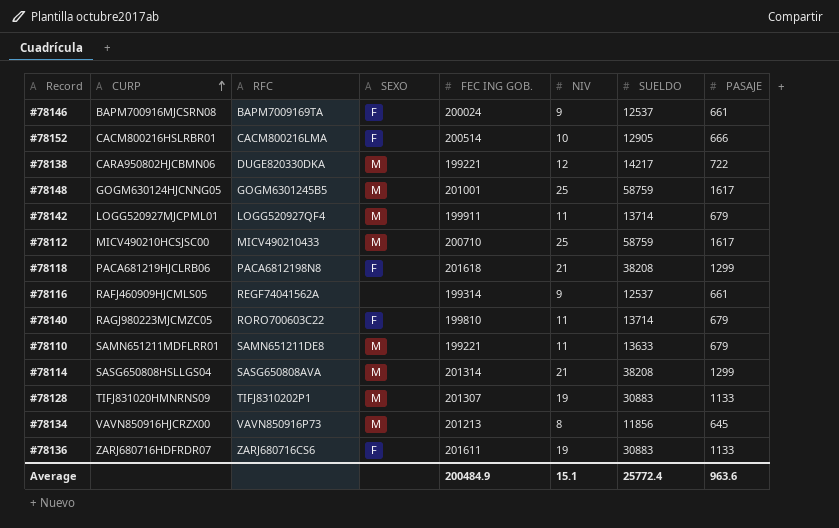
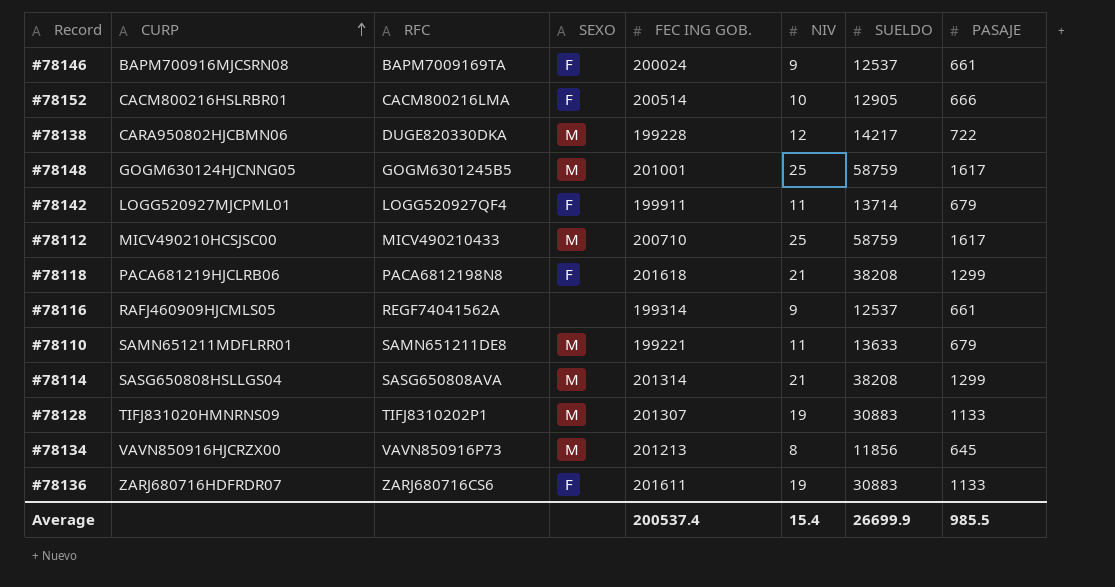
row #78140: RAGJ980223MJCMZC05 | RORO700603C22 | F | 199810 | 11 | 13714 | 679 -> none
#78138 | FEC ING GOB.: 199221 -> 199228
#78142 | SEXO: M -> F
Average | FEC ING GOB.: 200484.9 -> 200537.4
Average | NIV: 15.1 -> 15.4
Average | SUELDO: 25772.4 -> 26699.9
Average | PASAJE: 963.6 -> 985.5

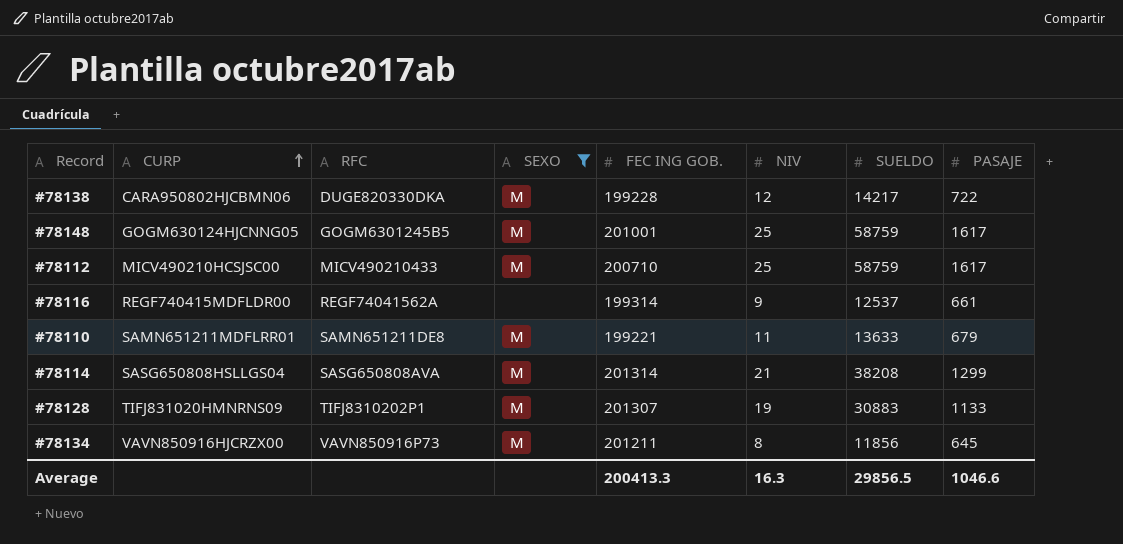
filter: none -> SEXO != F
#78116 | CURP: RAFJ460909HJCMLS05 -> REGF740415MDFLDR00
#78134 | FEC ING GOB.: 201213 -> 201211
Average | FEC ING GOB.: 200537.4 -> 200413.3
Average | NIV: 15.4 -> 16.3
Average | SUELDO: 26699.9 -> 29856.5
Average | PASAJE: 985.5 -> 1046.6

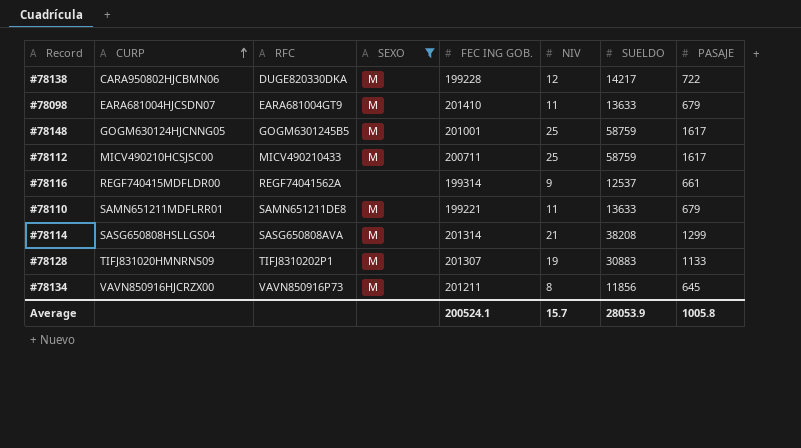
row #78098: none -> EARA681004HJCSDN07 | EARA681004GT9 | M | 201410 | 11 | 13633 | 679
#78112 | FEC ING GOB.: 200710 -> 200711
Average | FEC ING GOB.: 200413.3 -> 200524.1
Average | NIV: 16.3 -> 15.7
Average | SUELDO: 29856.5 -> 28053.9
Average | PASAJE: 1046.6 -> 1005.8

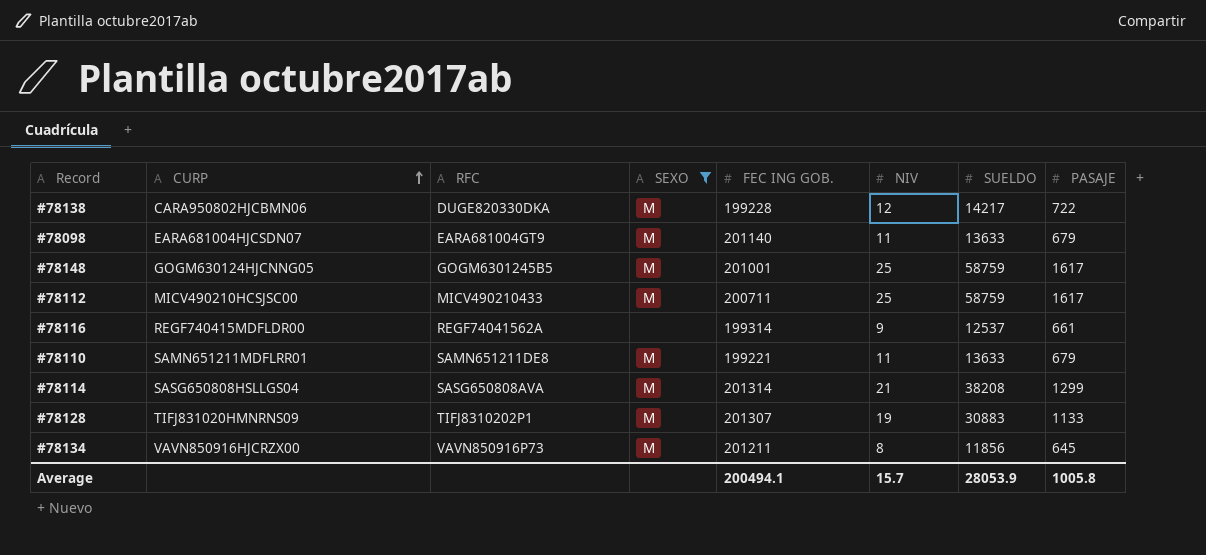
#78098 | FEC ING GOB.: 201410 -> 201140
Average | FEC ING GOB.: 200524.1 -> 200494.1

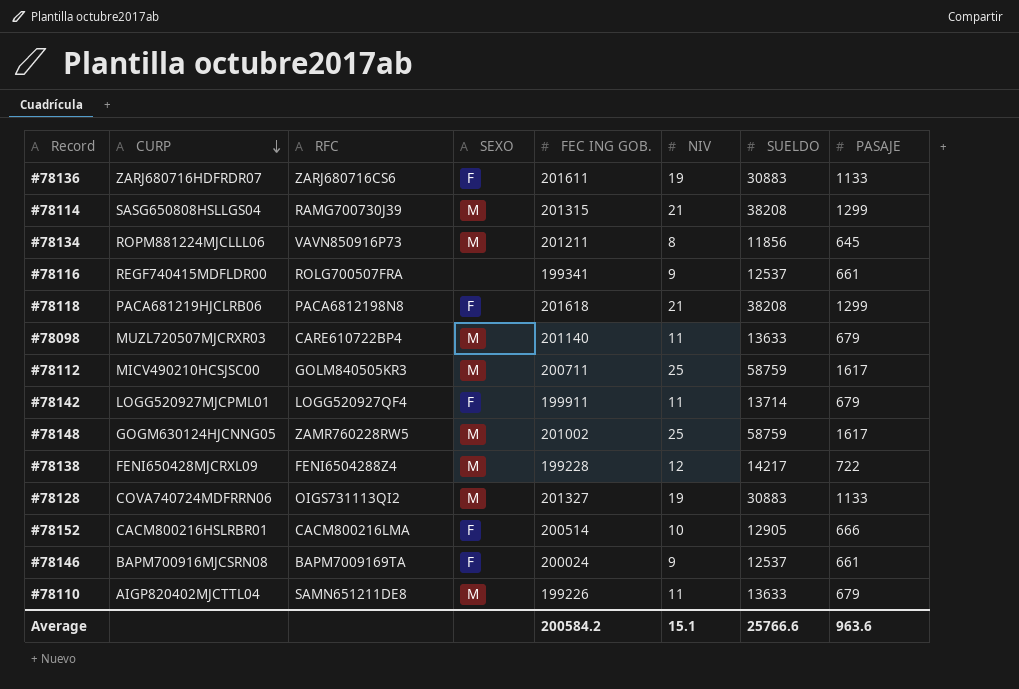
filter: SEXO != F -> none
row order: CURP ascending -> CURP descending
#78114 | RFC: SASG650808AVA -> RAMG700730J39
#78114 | FEC ING GOB.: 201314 -> 201315
#78134 | CURP: VAVN850916HJCRZX00 -> ROPM881224MJCLLL06
#78116 | RFC: REGF74041562A -> ROLG700507FRA
#78116 | FEC ING GOB.: 199314 -> 199341
#78098 | CURP: EARA681004HJCSDN07 -> MUZL720507MJCRXR03
#78098 | RFC: EARA681004GT9 -> CARE610722BP4
#78112 | RFC: MICV490210433 -> GOLM840505KR3
#78148 | RFC: GOGM6301245B5 -> ZAMR760228RW5
#78148 | FEC ING GOB.: 201001 -> 201002
#78138 | CURP: CARA950802HJCBMN06 -> FENI650428MJCRXL09
#78138 | RFC: DUGE820330DKA -> FENI6504288Z4
#78128 | CURP: TIFJ831020HMNRNS09 -> COVA740724MDFRRN06
#78128 | RFC: TIFJ8310202P1 -> OIGS731113QI2
#78128 | FEC ING GOB.: 201307 -> 201327
#78110 | CURP: SAMN651211MDFLRR01 -> AIGP820402MJCTTL04
#78110 | FEC ING GOB.: 199221 -> 199226
Average | FEC ING GOB.: 200494.1 -> 200584.2
Average | NIV: 15.7 -> 15.1
Average | SUELDO: 28053.9 -> 25766.6
Average | PASAJE: 1005.8 -> 963.6

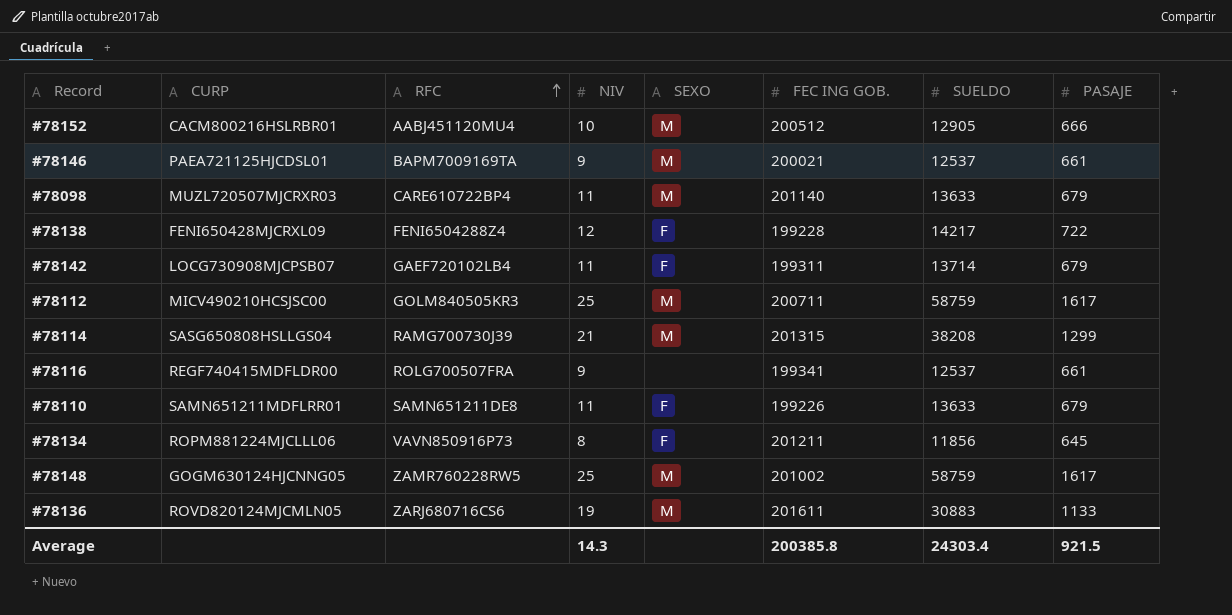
row order: CURP descending -> RFC ascending
column NIV | position: 6 -> 4
row #78118: PACA681219HJCLRB06 | PACA6812198N8 | F | 201618 | 21 | 38208 | 1299 -> none
row #78128: COVA740724MDFRRN06 | OIGS731113QI2 | M | 201327 | 19 | 30883 | 1133 -> none
#78152 | RFC: CACM800216LMA -> AABJ451120MU4
#78152 | SEXO: F -> M
#78152 | FEC ING GOB.: 200514 -> 200512
#78146 | CURP: BAPM700916MJCSRN08 -> PAEA721125HJCDSL01
#78146 | SEXO: F -> M
#78146 | FEC ING GOB.: 200024 -> 200021
#78138 | SEXO: M -> F
#78142 | CURP: LOGG520927MJCPML01 -> LOCG730908MJCPSB07
#78142 | RFC: LOGG520927QF4 -> GAEF720102LB4
#78142 | FEC ING GOB.: 199911 -> 199311
#78110 | CURP: AIGP820402MJCTTL04 -> SAMN651211MDFLRR01
#78110 | SEXO: M -> F
#78134 | SEXO: M -> F
#78136 | CURP: ZARJ680716HDFRDR07 -> ROVD820124MJCMLN05
#78136 | SEXO: F -> M
Average | NIV: 15.1 -> 14.3
Average | FEC ING GOB.: 200584.2 -> 200385.8
Average | SUELDO: 25766.6 -> 24303.4
Average | PASAJE: 963.6 -> 921.5

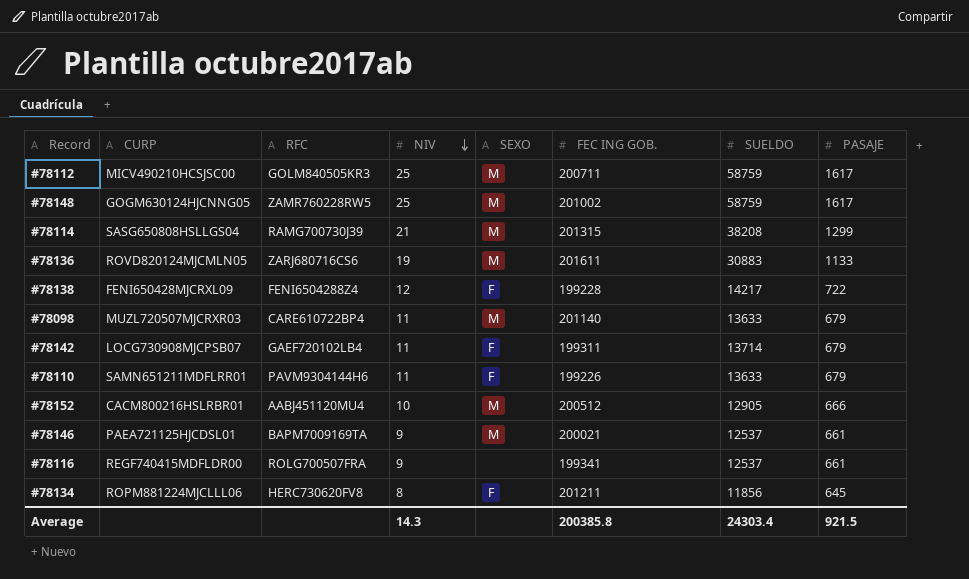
row order: RFC ascending -> NIV descending
#78110 | RFC: SAMN651211DE8 -> PAVM9304144H6
#78134 | RFC: VAVN850916P73 -> HERC730620FV8

